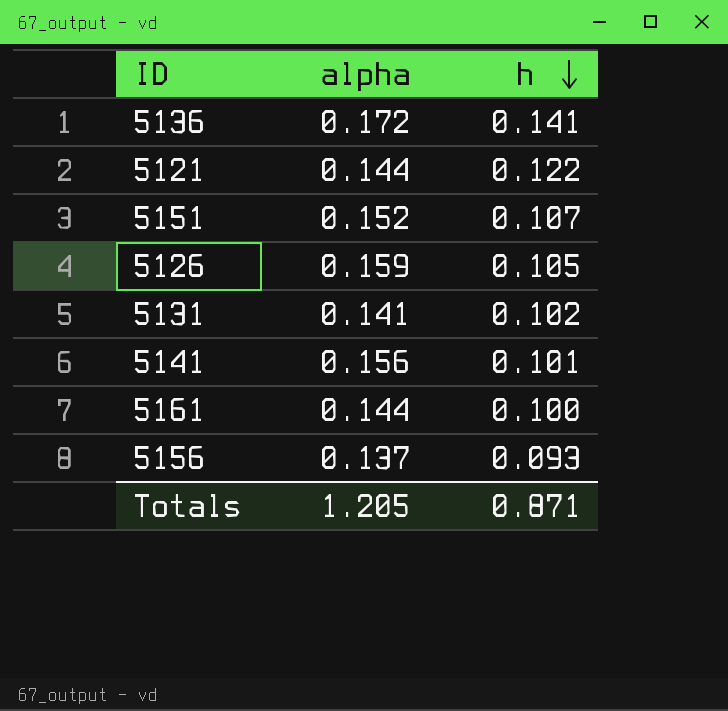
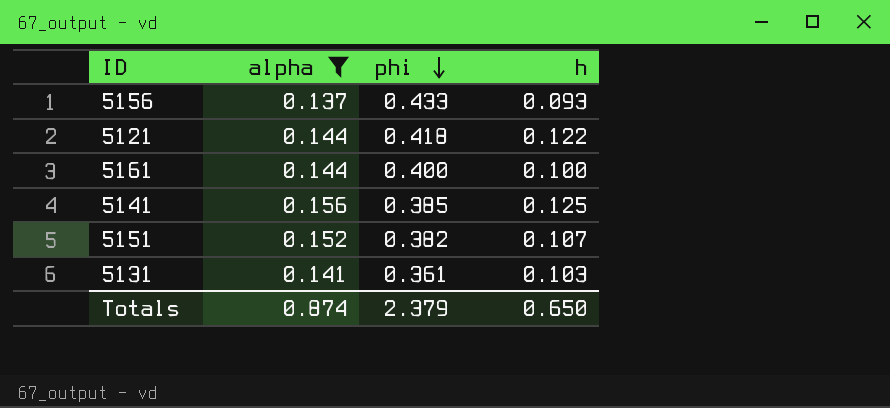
filter: none -> alpha <= 0.156
row order: h descending -> phi descending
column phi | position: none -> 3
5141 | h: 0.101 -> 0.125
5131 | h: 0.102 -> 0.103
Totals | alpha: 1.205 -> 0.874
Totals | h: 0.871 -> 0.650

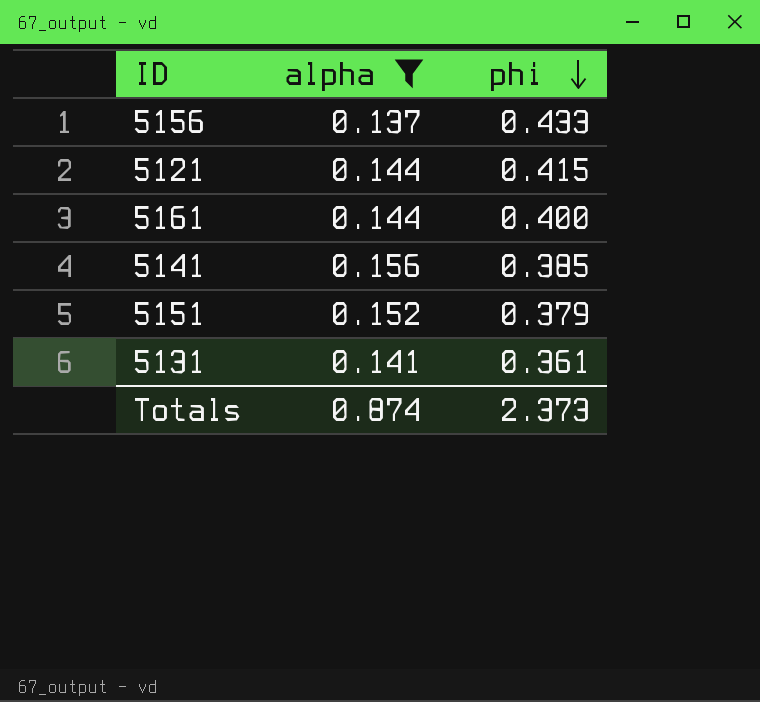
column h | position: 4 -> none
5121 | phi: 0.418 -> 0.415
5151 | phi: 0.382 -> 0.379
Totals | phi: 2.379 -> 2.373

